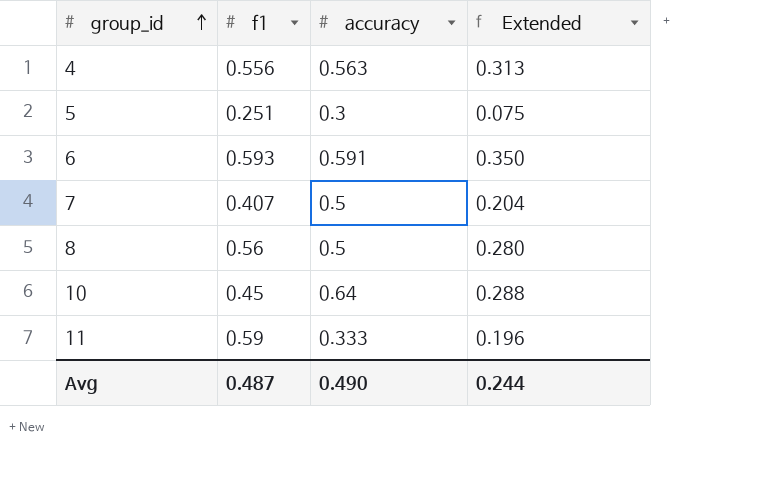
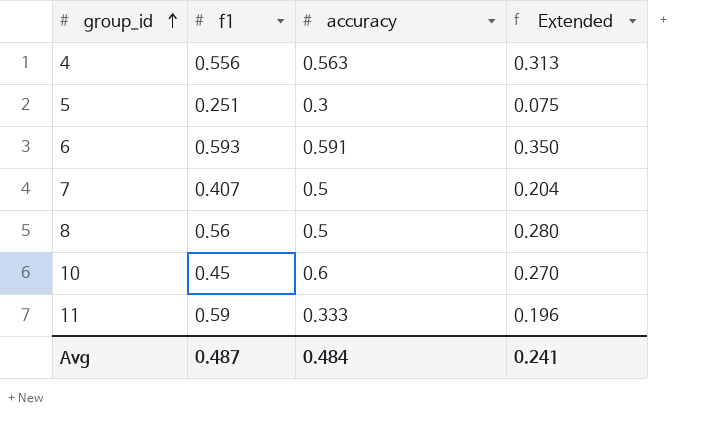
10 | accuracy: 0.64 -> 0.6
10 | Extended: 0.288 -> 0.270
Avg | accuracy: 0.490 -> 0.484
Avg | Extended: 0.244 -> 0.241

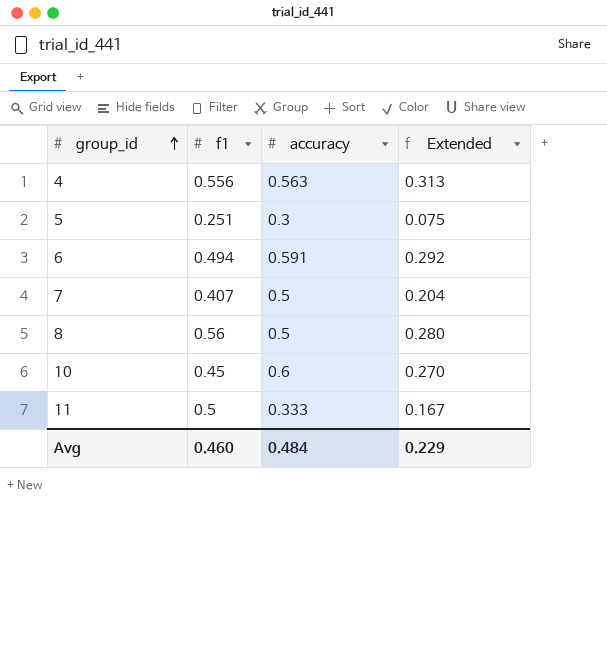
6 | f1: 0.593 -> 0.494
6 | Extended: 0.350 -> 0.292
11 | f1: 0.59 -> 0.5
11 | Extended: 0.196 -> 0.167
Avg | f1: 0.487 -> 0.460
Avg | Extended: 0.241 -> 0.229

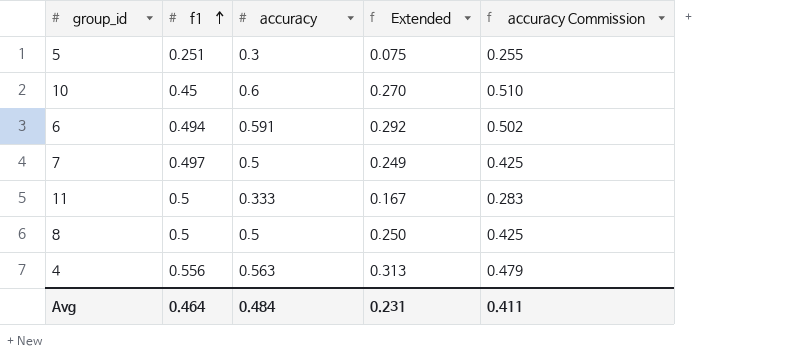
row order: group_id ascending -> f1 ascending
column accuracy Commission | formula: none -> [accuracy] * 0.85
7 | f1: 0.407 -> 0.497
7 | Extended: 0.204 -> 0.249
8 | f1: 0.56 -> 0.5
8 | Extended: 0.280 -> 0.250
Avg | f1: 0.460 -> 0.464
Avg | Extended: 0.229 -> 0.231

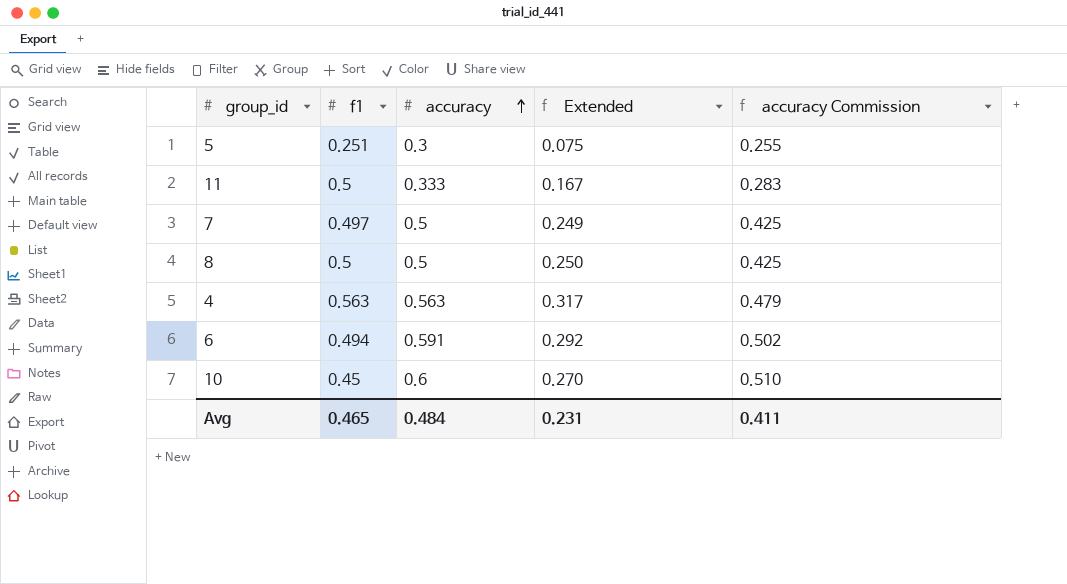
row order: f1 ascending -> accuracy ascending
4 | f1: 0.556 -> 0.563
4 | Extended: 0.313 -> 0.317
Avg | f1: 0.464 -> 0.465

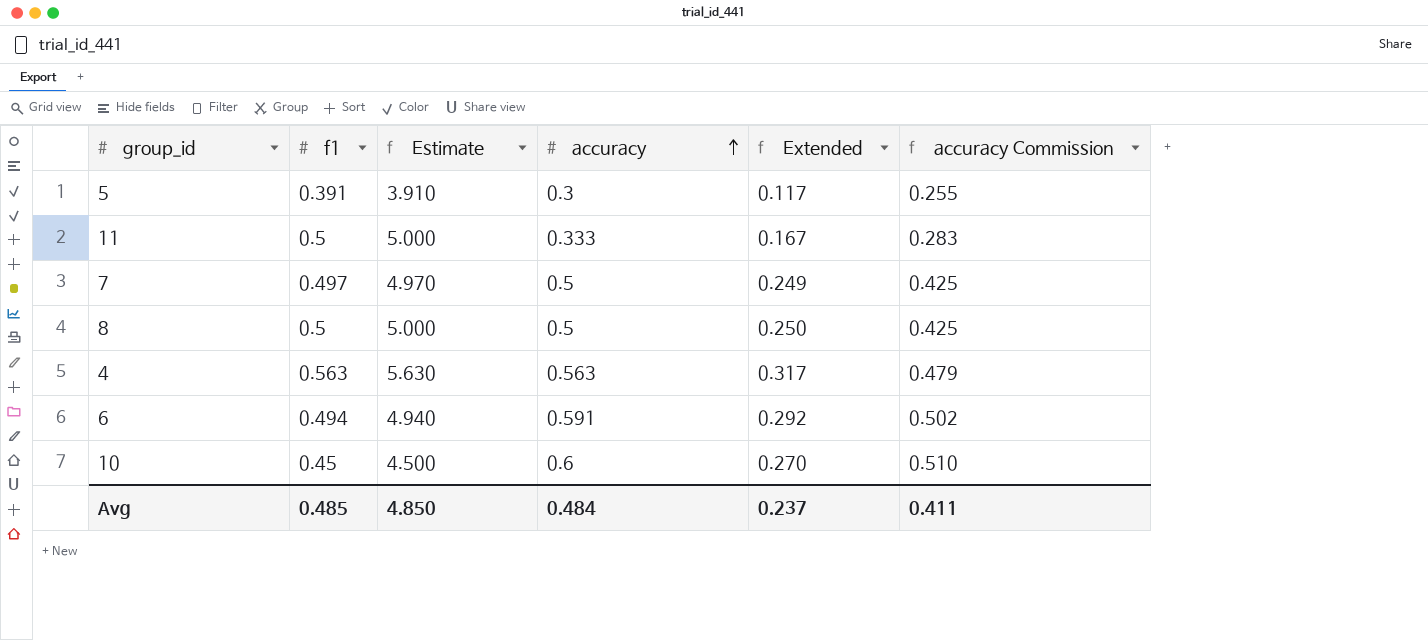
column Estimate | formula: none -> [f1] * 10
5 | f1: 0.251 -> 0.391
5 | Extended: 0.075 -> 0.117
Avg | f1: 0.465 -> 0.485
Avg | Extended: 0.231 -> 0.237

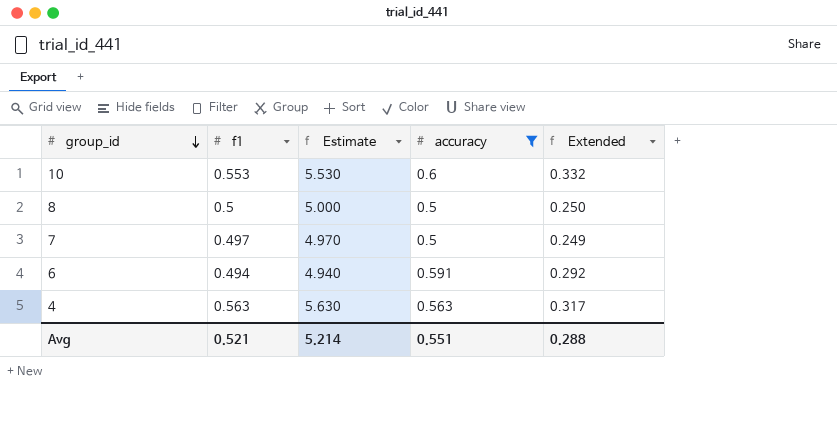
filter: none -> accuracy >= 0.5
row order: accuracy ascending -> group_id descending
column accuracy Commission | formula: [accuracy] * 0.85 -> none
10 | f1: 0.45 -> 0.553
10 | Estimate: 4.500 -> 5.530
10 | Extended: 0.270 -> 0.332
Avg | f1: 0.485 -> 0.521
Avg | Estimate: 4.850 -> 5.214
Avg | accuracy: 0.484 -> 0.551
Avg | Extended: 0.237 -> 0.288

